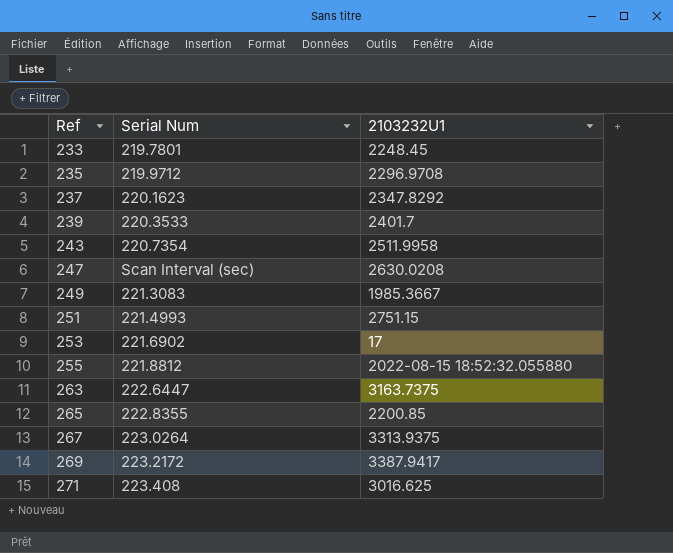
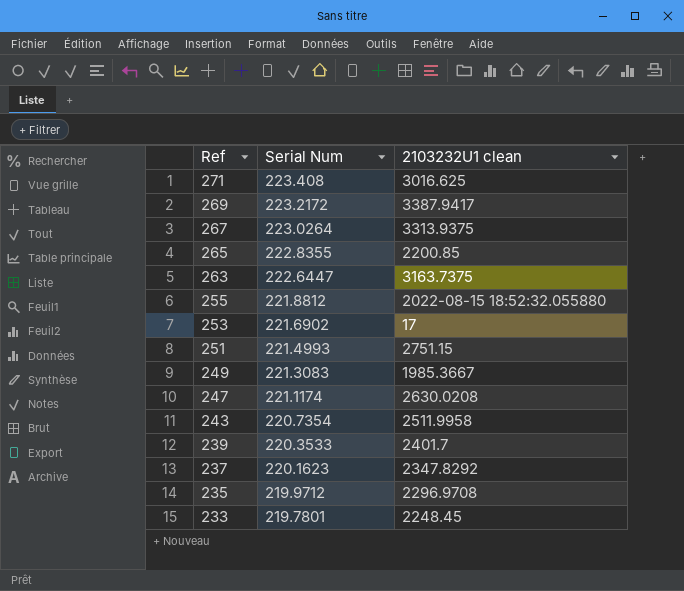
row order: Ref ascending -> Ref descending
column name: 2103232U1 -> 2103232U1 clean
247 | Serial Num: Scan Interval (sec) -> 221.1174

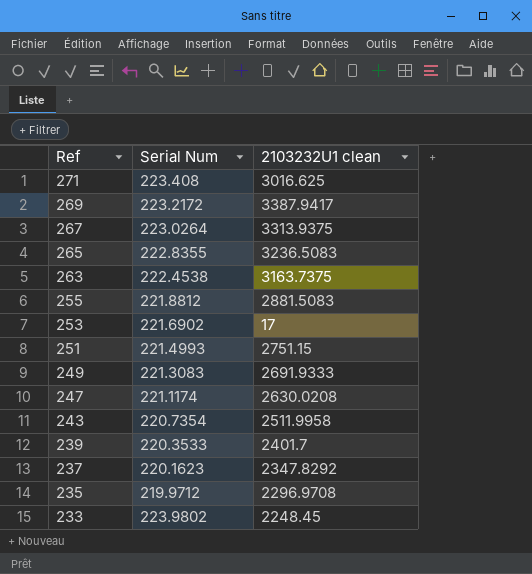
265 | 2103232U1 clean: 2200.85 -> 3236.5083
263 | Serial Num: 222.6447 -> 222.4538
255 | 2103232U1 clean: 2022-08-15 18:52:32.055880 -> 2881.5083
249 | 2103232U1 clean: 1985.3667 -> 2691.9333
233 | Serial Num: 219.7801 -> 223.9802

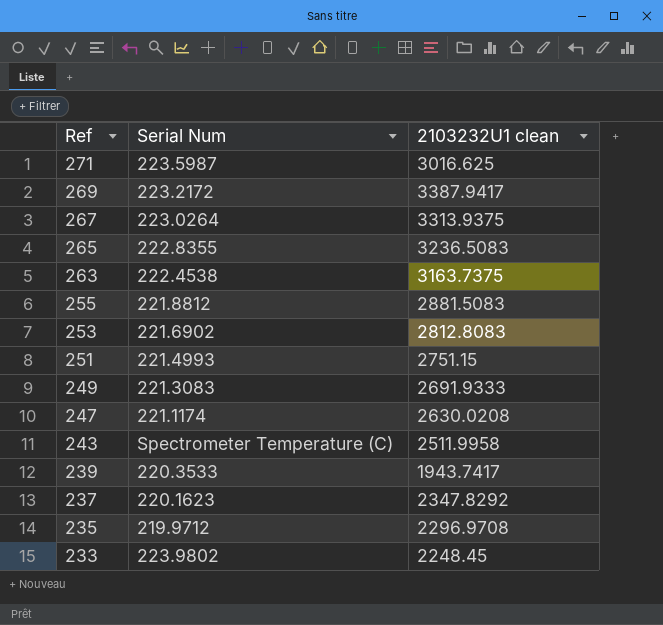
271 | Serial Num: 223.408 -> 223.5987
253 | 2103232U1 clean: 17 -> 2812.8083
243 | Serial Num: 220.7354 -> Spectrometer Temperature (C)
239 | 2103232U1 clean: 2401.7 -> 1943.7417

